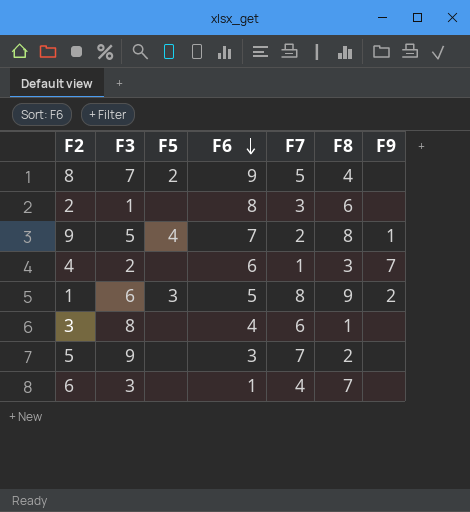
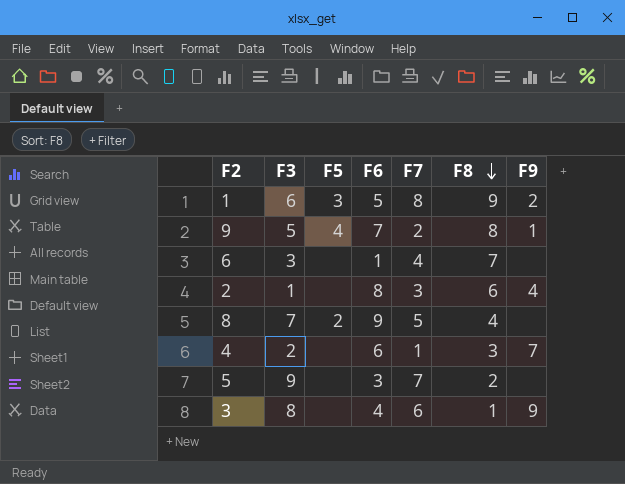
row order: F6 descending -> F8 descending
2 | F9: none -> 4
3 | F9: none -> 9

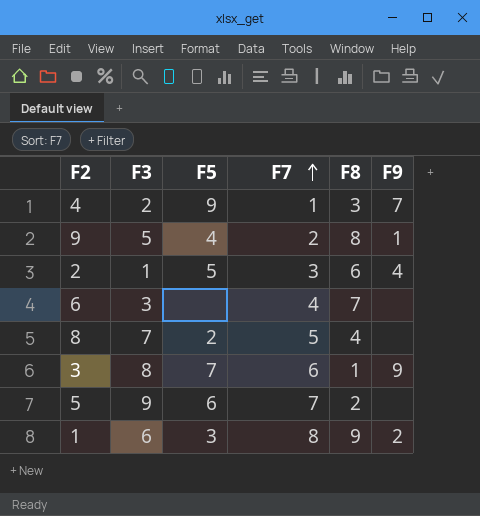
row order: F8 descending -> F7 ascending
column F6 | position: 4 -> none
4 | F5: none -> 9
2 | F5: none -> 5
3 | F5: none -> 7
5 | F5: none -> 6

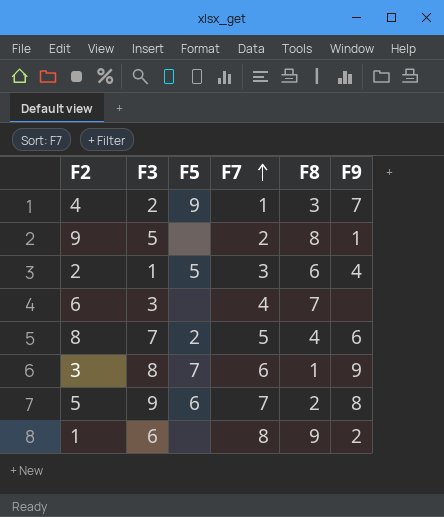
9 | F5: 4 -> none
8 | F9: none -> 6
5 | F9: none -> 8
1 | F5: 3 -> none

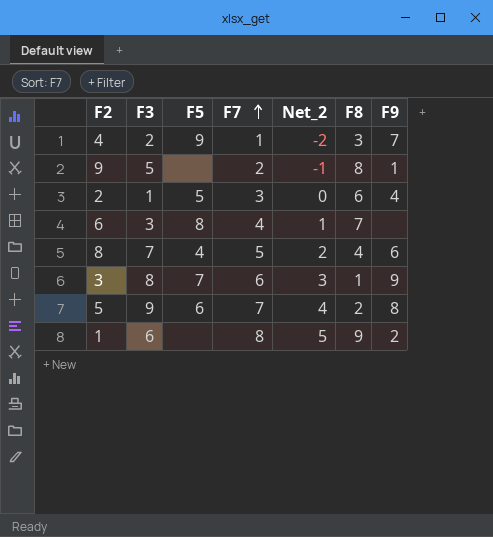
column Net_2 | formula: none -> [F7] - 3
6 | F5: none -> 8
8 | F5: 2 -> 4

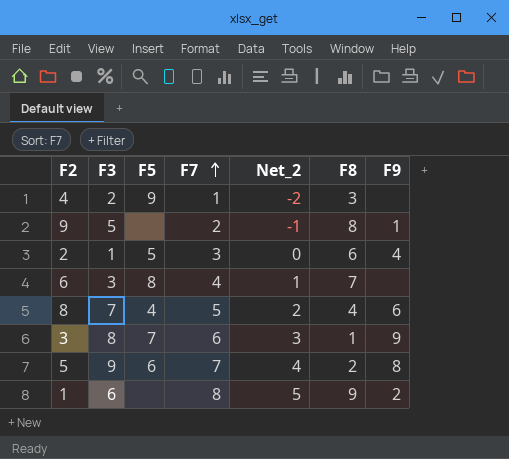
4 | F9: 7 -> none

